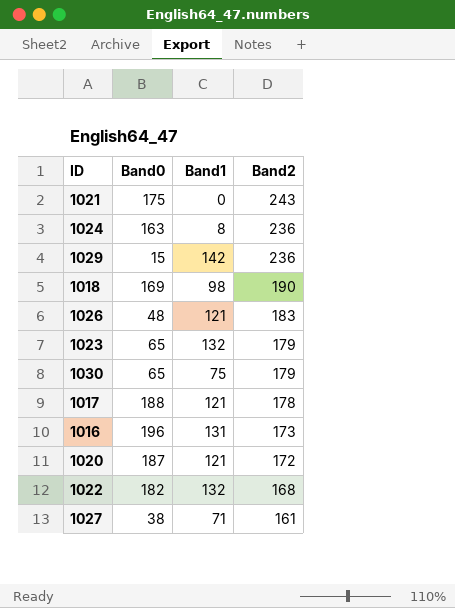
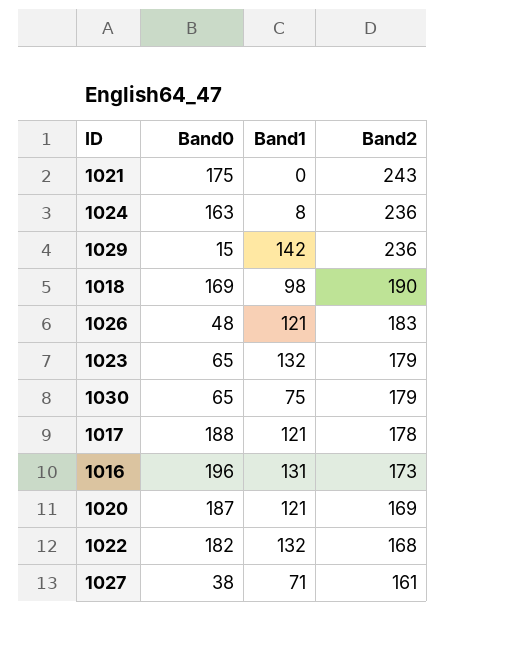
1020 | Band2: 172 -> 169

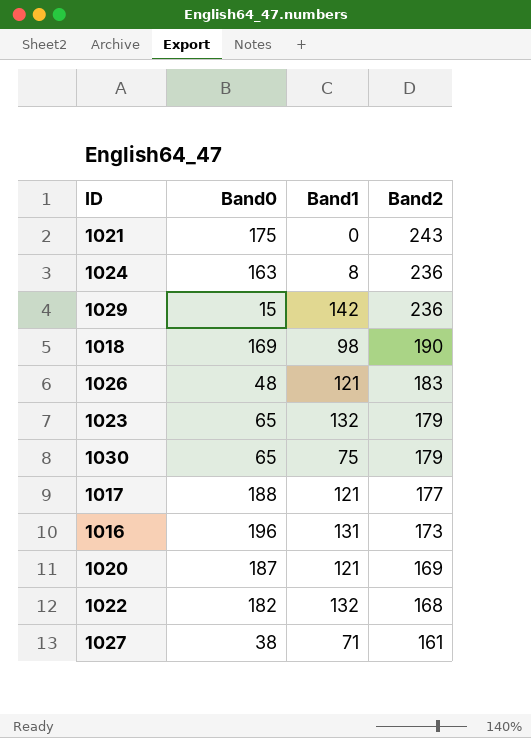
1017 | Band2: 178 -> 177

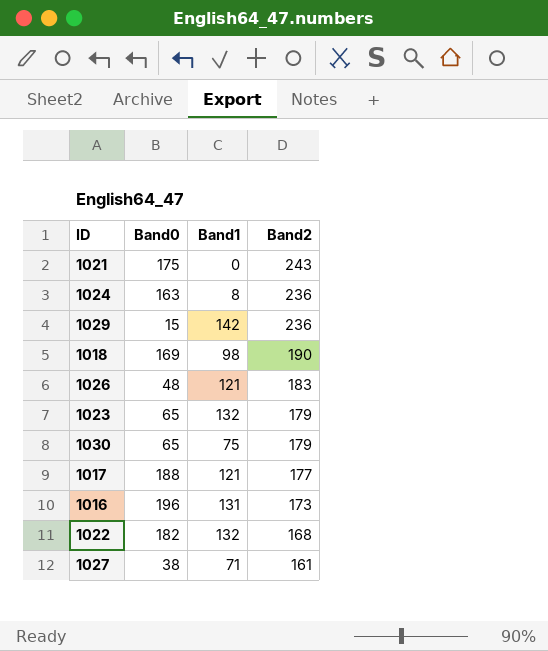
row 1020: 187 | 121 | 169 -> none

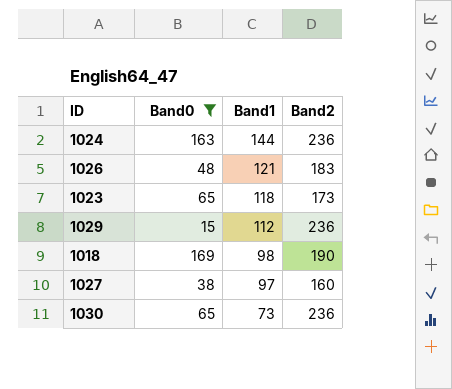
filter: none -> Band0 <= 169
row order: Band2 descending -> Band1 descending
1024 | Band1: 8 -> 144
1023 | Band1: 132 -> 118
1023 | Band2: 179 -> 173
1029 | Band1: 142 -> 112
1027 | Band1: 71 -> 97
1027 | Band2: 161 -> 160
1030 | Band1: 75 -> 73
1030 | Band2: 179 -> 236

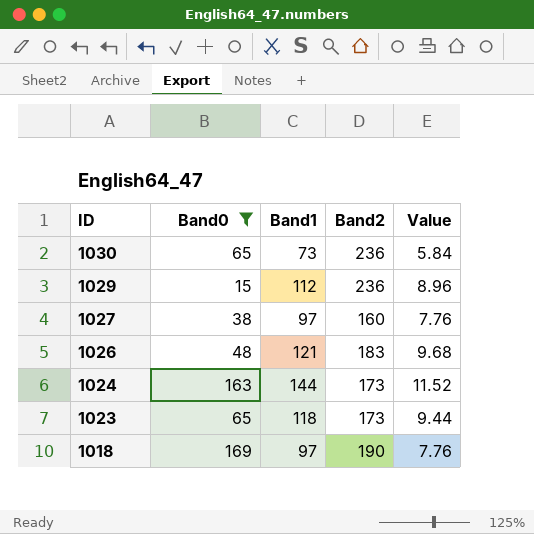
row order: Band1 descending -> ID descending
column Value | formula: none -> [Band1] * 0.08
1024 | Band2: 236 -> 173
1018 | Band1: 98 -> 97

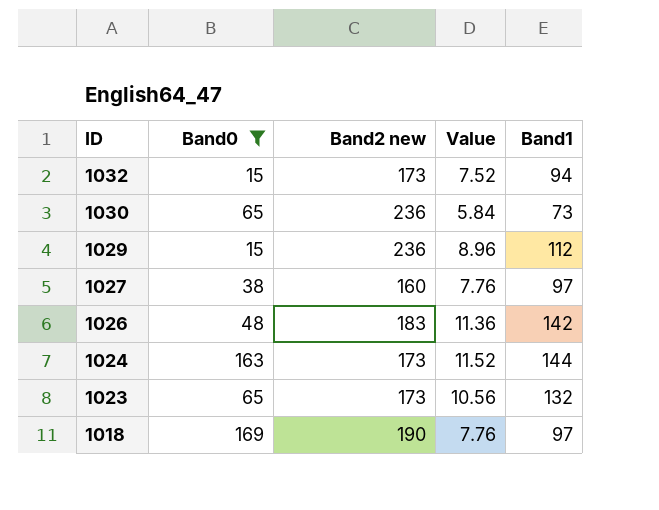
column name: Band2 -> Band2 new
column Band1 | position: 3 -> 5
row 1032: none -> 15 | 173 | 7.52 | 94
1026 | Value: 9.68 -> 11.36
1026 | Band1: 121 -> 142
1023 | Value: 9.44 -> 10.56
1023 | Band1: 118 -> 132

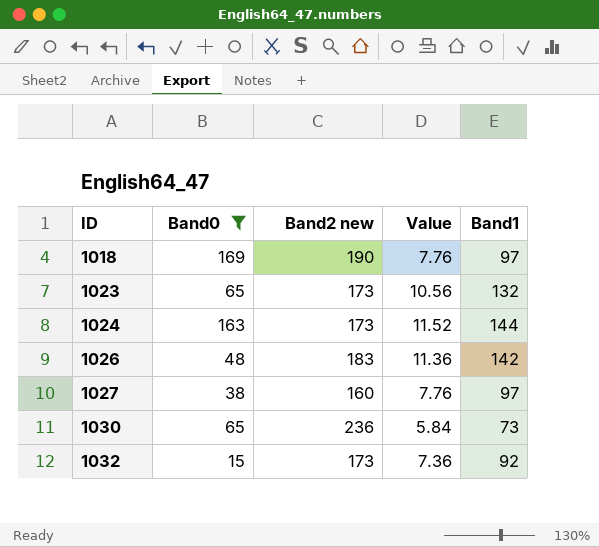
row order: ID descending -> ID ascending
row 1029: 15 | 236 | 8.96 | 112 -> none
1032 | Value: 7.52 -> 7.36
1032 | Band1: 94 -> 92

